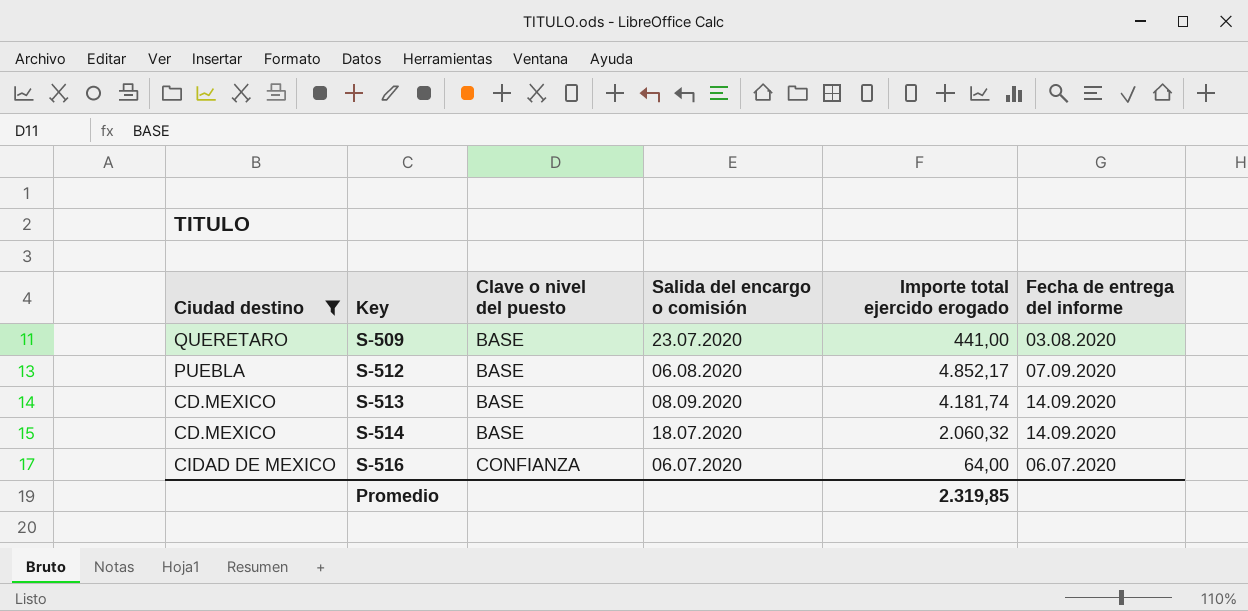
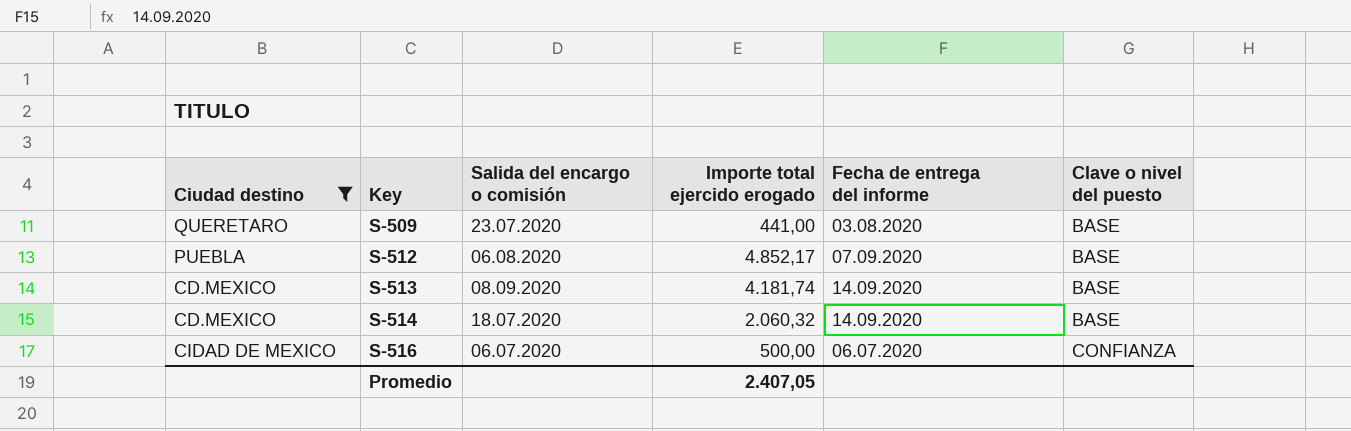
column Clave o nivel del puesto | position: 3 -> 6
S-516 | Importe total ejercido erogado: 64,00 -> 500,00
Promedio | Importe total ejercido erogado: 2.319,85 -> 2.407,05

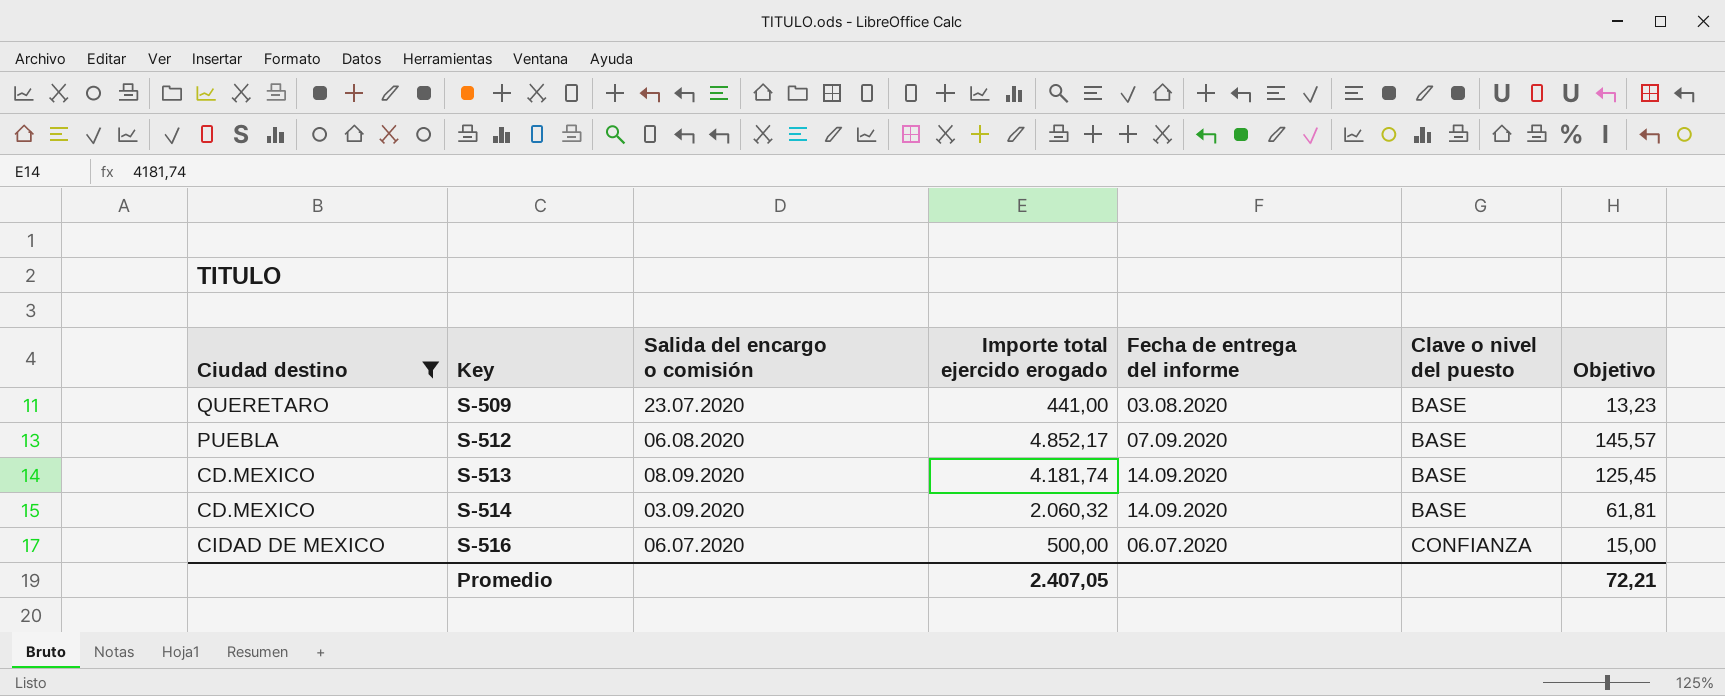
column Objetivo | formula: none -> [Importe total ejercido erogado] * 0,03
S-514 | Salida del encargo o comisión: 18.07.2020 -> 03.09.2020

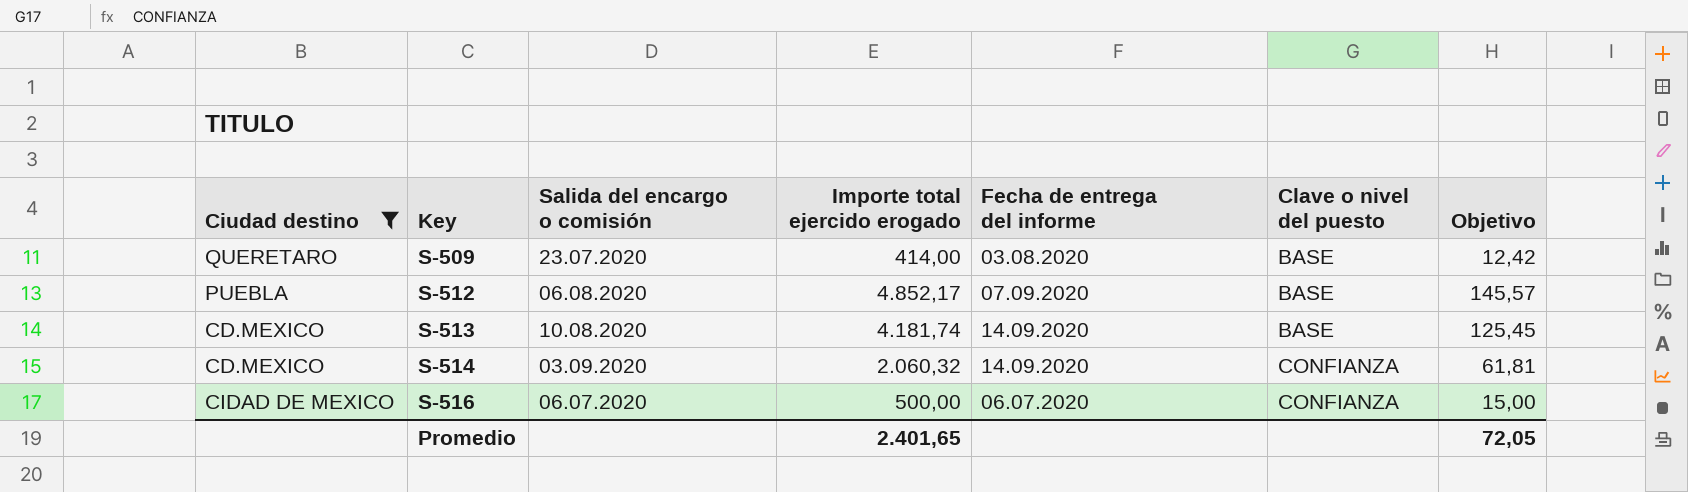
S-509 | Importe total ejercido erogado: 441,00 -> 414,00
S-509 | Objetivo: 13,23 -> 12,42
S-513 | Salida del encargo o comisión: 08.09.2020 -> 10.08.2020
S-514 | Clave o nivel del puesto: BASE -> CONFIANZA
Promedio | Importe total ejercido erogado: 2.407,05 -> 2.401,65
Promedio | Objetivo: 72,21 -> 72,05

